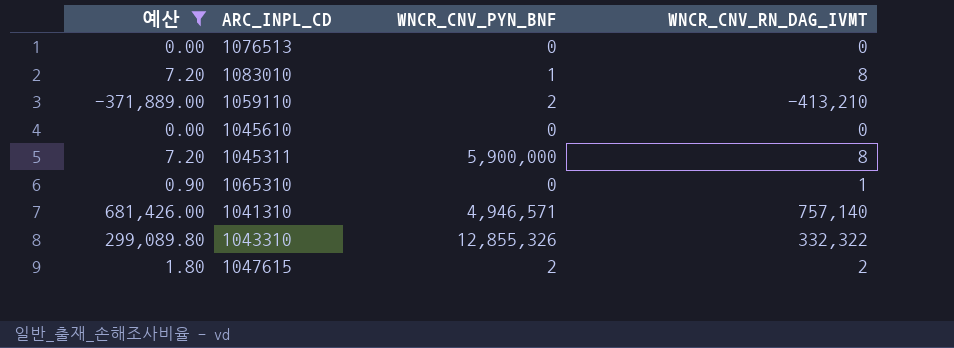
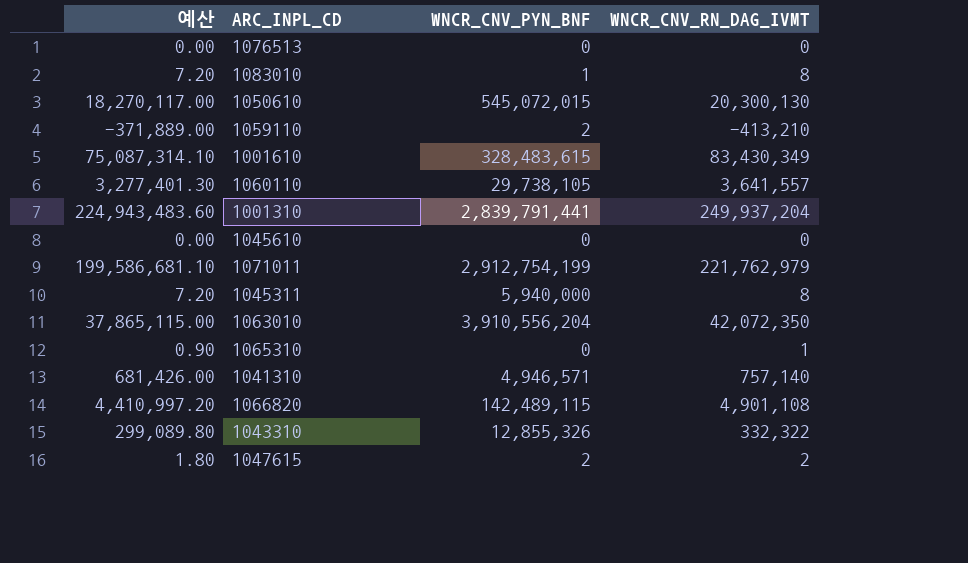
filter: 예산 <= 681,426.00 -> none
1045311 | WNCR_CNV_PYN_BNF: 5,900,000 -> 5,940,000

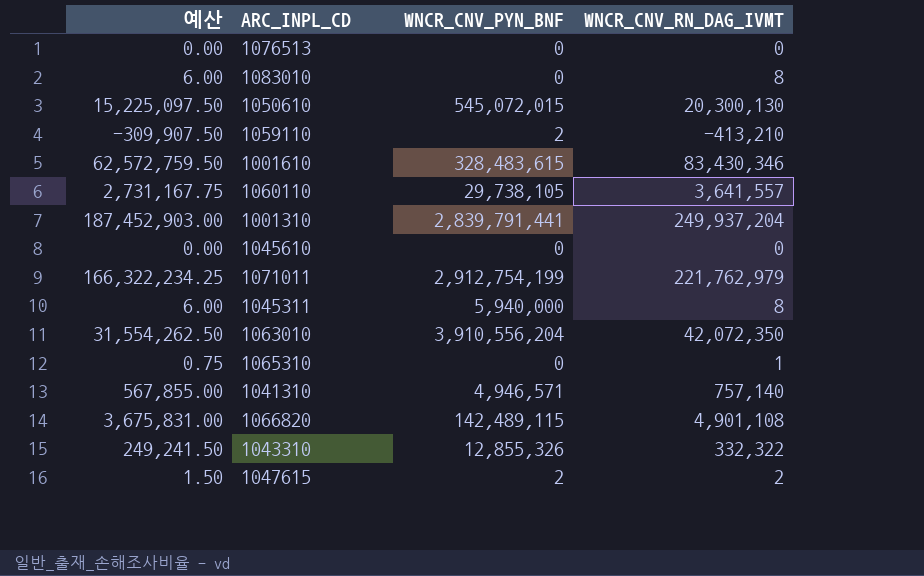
column 예산 | formula: [WNCR_CNV_RN_DAG_IVMT] * 0.9 -> [WNCR_CNV_RN_DAG_IVMT] * 0.75
1083010 | WNCR_CNV_PYN_BNF: 1 -> 0
1001610 | WNCR_CNV_RN_DAG_IVMT: 83,430,349 -> 83,430,346

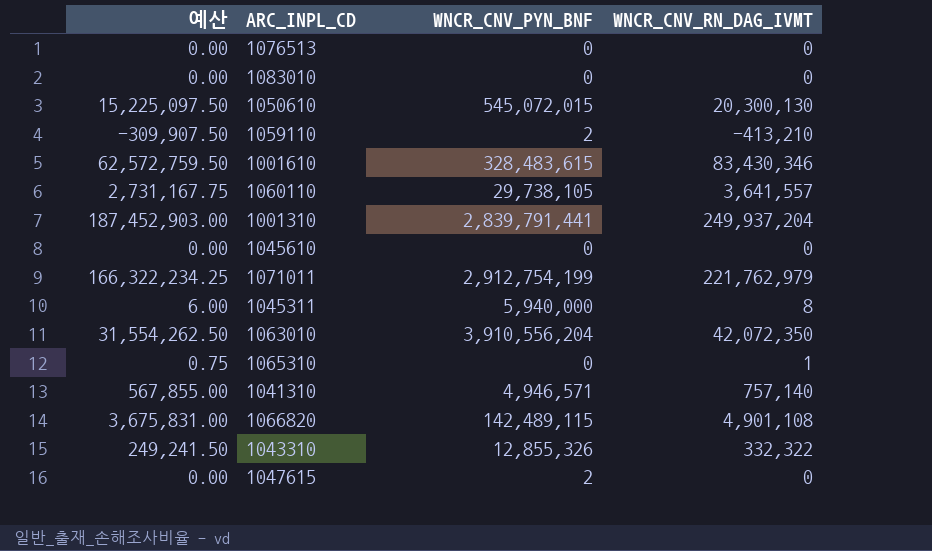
1083010 | 예산: 6.00 -> 0.00
1083010 | WNCR_CNV_RN_DAG_IVMT: 8 -> 0
1047615 | 예산: 1.50 -> 0.00
1047615 | WNCR_CNV_RN_DAG_IVMT: 2 -> 0

